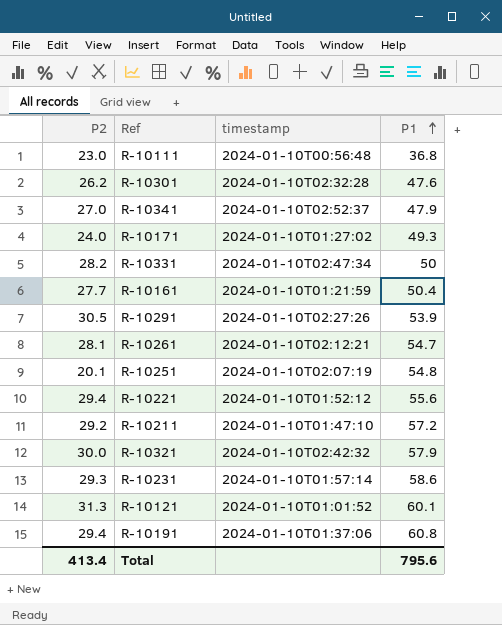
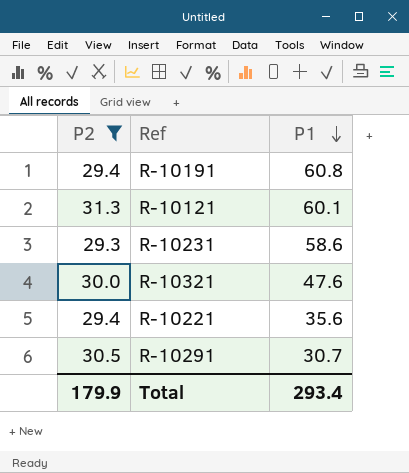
filter: none -> P2 >= 29.3
row order: P1 ascending -> P1 descending
column timestamp | position: 3 -> none
R-10321 | P1: 57.9 -> 47.6
R-10221 | P1: 55.6 -> 35.6
R-10291 | P1: 53.9 -> 30.7
Total | P2: 413.4 -> 179.9
Total | P1: 795.6 -> 293.4

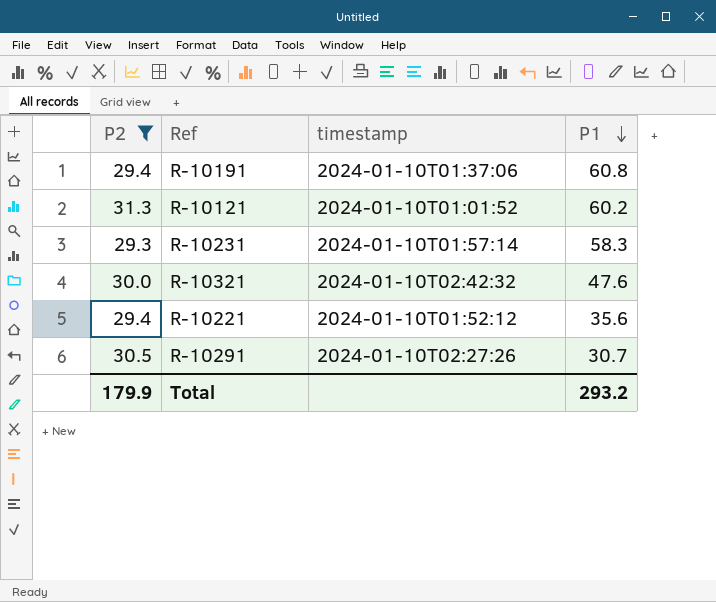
column timestamp | position: none -> 3
R-10121 | P1: 60.1 -> 60.2
R-10231 | P1: 58.6 -> 58.3
Total | P1: 293.4 -> 293.2

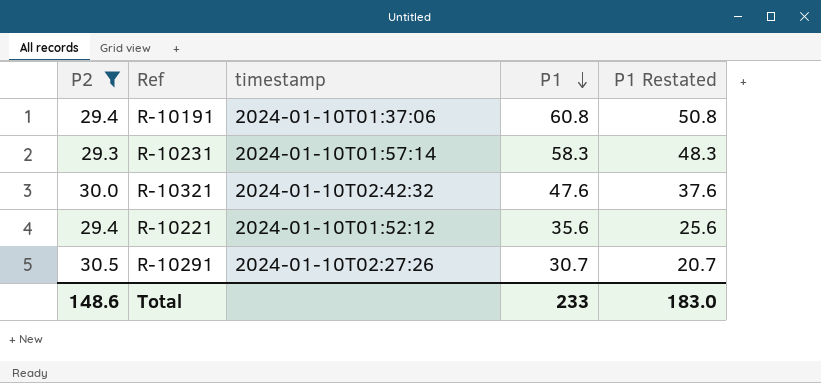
column P1 Restated | formula: none -> [P1] - 10
row R-10121: 31.3 | 2024-01-10T01:01:52 | 60.2 -> none
Total | P2: 179.9 -> 148.6
Total | P1: 293.2 -> 233

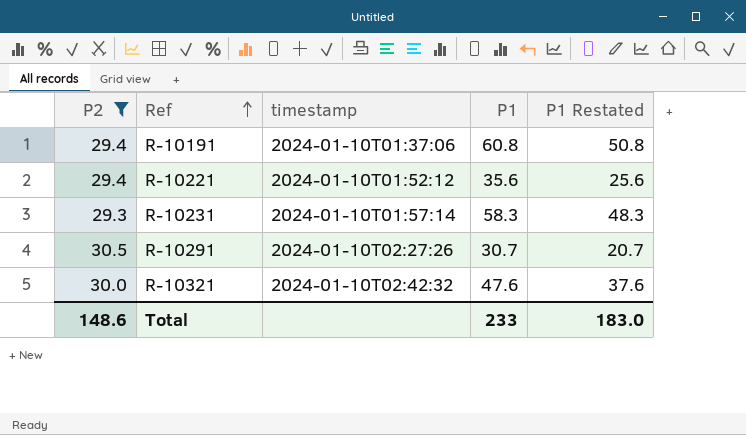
row order: P1 descending -> Ref ascending

